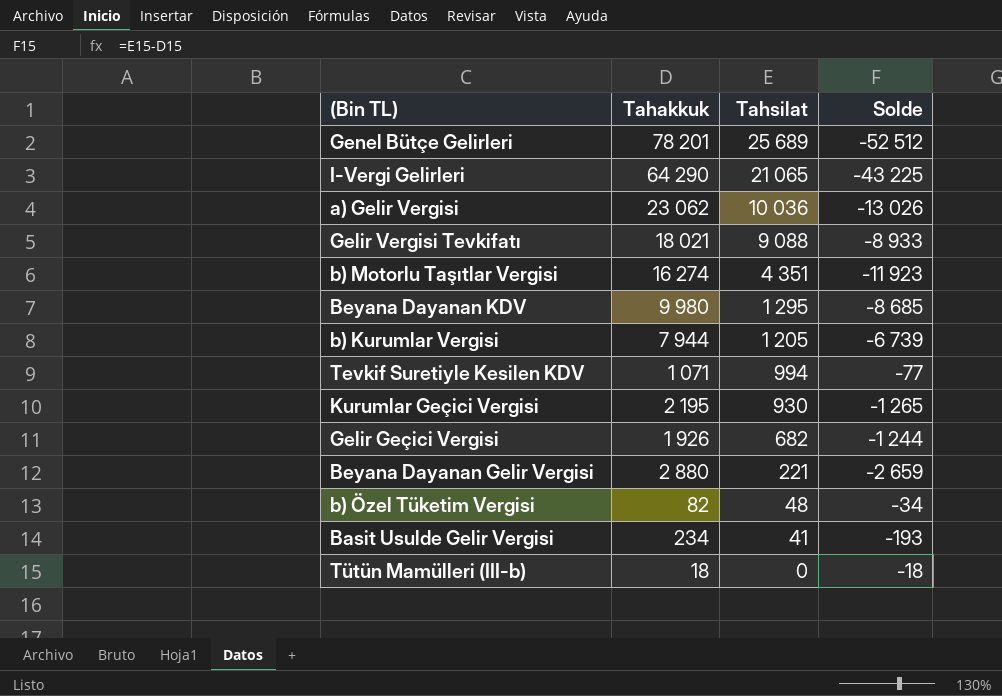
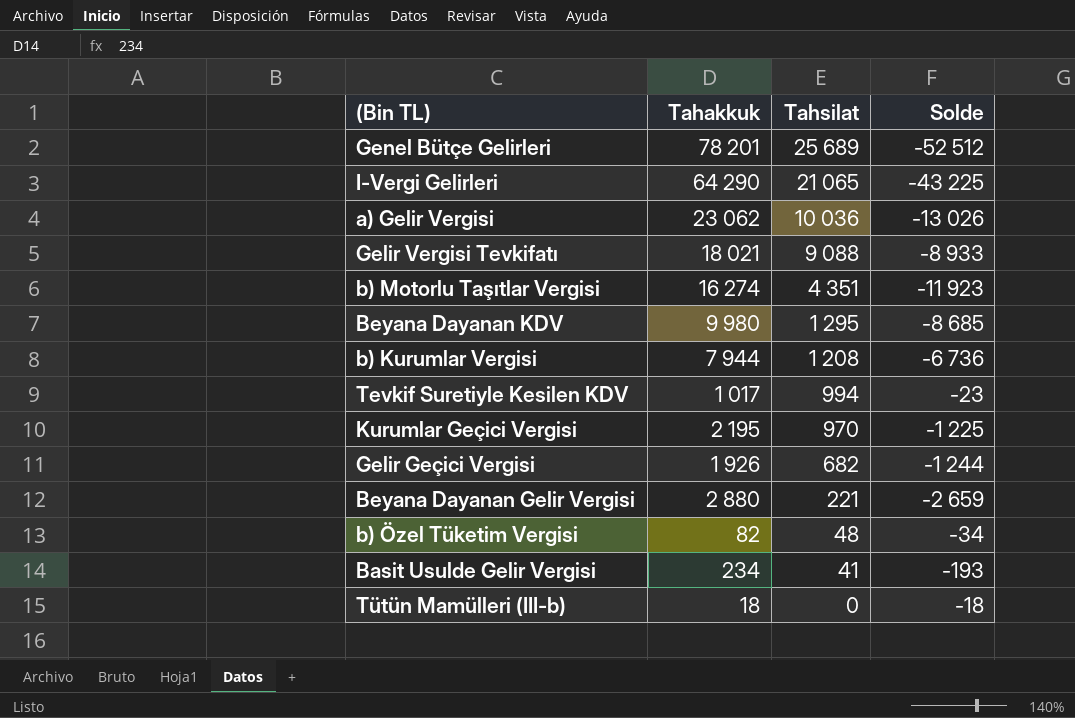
b) Kurumlar Vergisi | Tahsilat: 1 205 -> 1 208
b) Kurumlar Vergisi | Solde: -6 739 -> -6 736
Tevkif Suretiyle Kesilen KDV | Tahakkuk: 1 071 -> 1 017
Tevkif Suretiyle Kesilen KDV | Solde: -77 -> -23
Kurumlar Geçici Vergisi | Tahsilat: 930 -> 970
Kurumlar Geçici Vergisi | Solde: -1 265 -> -1 225

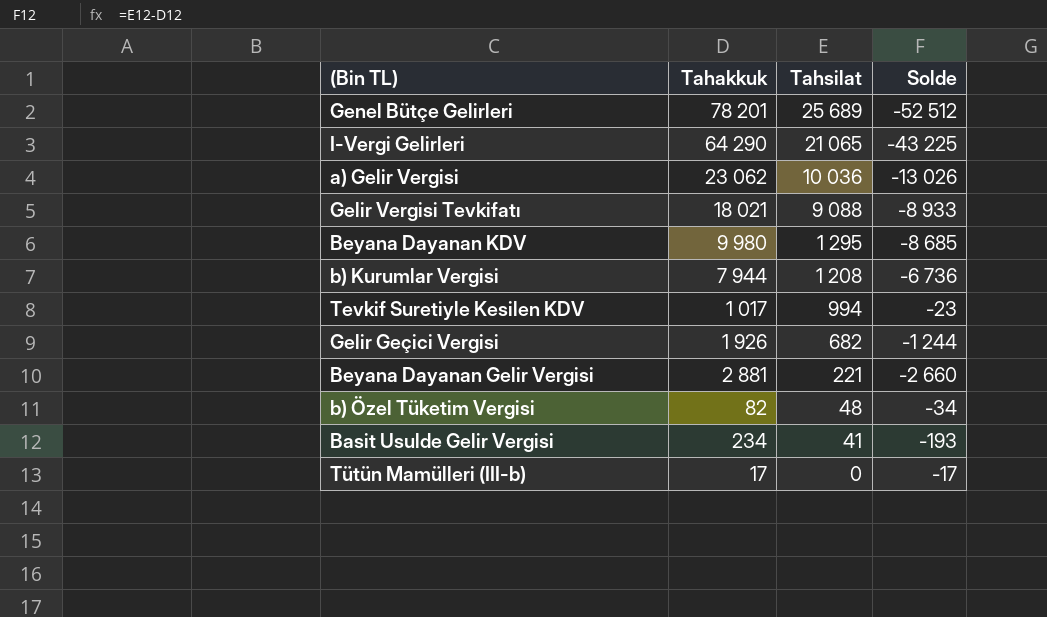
row b) Motorlu Taşıtlar Vergisi: 16 274 | 4 351 | -11 923 -> none
row Kurumlar Geçici Vergisi: 2 195 | 970 | -1 225 -> none
Beyana Dayanan Gelir Vergisi | Tahakkuk: 2 880 -> 2 881
Beyana Dayanan Gelir Vergisi | Solde: -2 659 -> -2 660
Tütün Mamülleri (III-b) | Tahakkuk: 18 -> 17
Tütün Mamülleri (III-b) | Solde: -18 -> -17

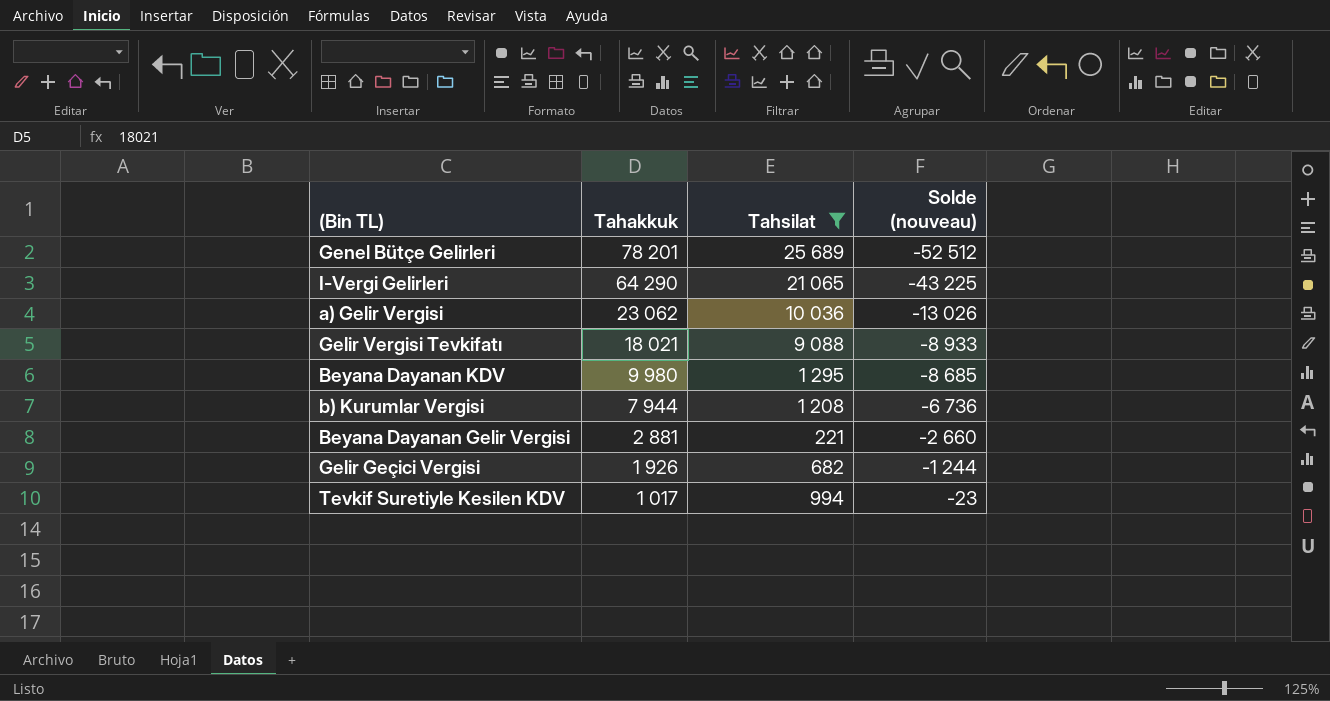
filter: none -> Tahsilat >= 221
row order: Tahsilat descending -> Tahakkuk descending
column name: Solde -> Solde (nouveau)

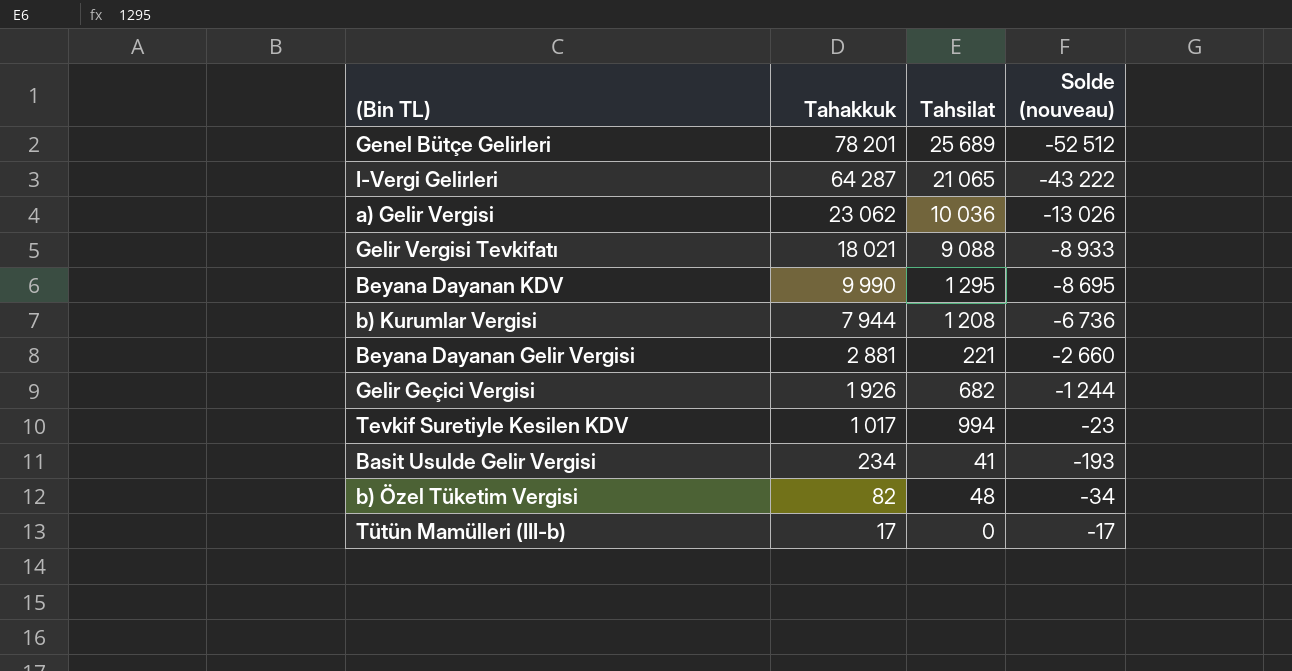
filter: Tahsilat >= 221 -> none
I-Vergi Gelirleri | Tahakkuk: 64 290 -> 64 287
I-Vergi Gelirleri | Solde (nouveau): -43 225 -> -43 222
Beyana Dayanan KDV | Tahakkuk: 9 980 -> 9 990
Beyana Dayanan KDV | Solde (nouveau): -8 685 -> -8 695

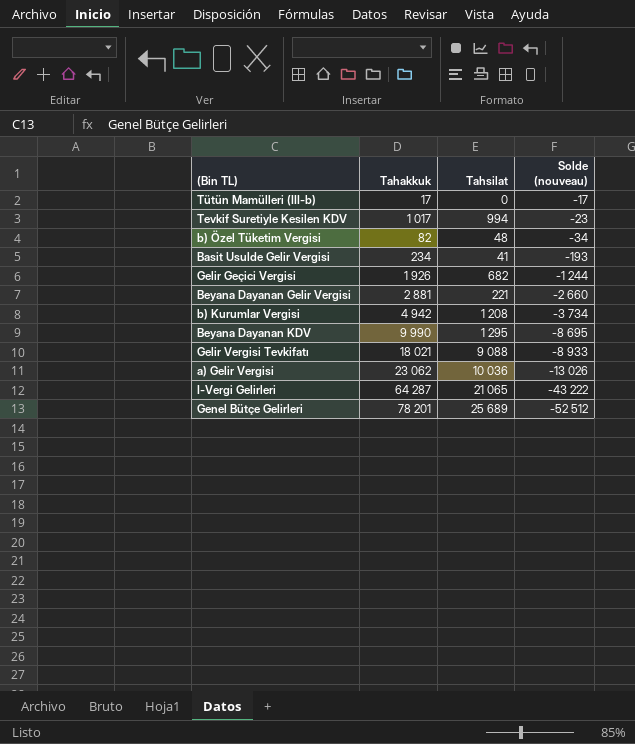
row order: Tahakkuk descending -> Solde (nouveau) descending
b) Kurumlar Vergisi | Tahakkuk: 7 944 -> 4 942
b) Kurumlar Vergisi | Solde (nouveau): -6 736 -> -3 734

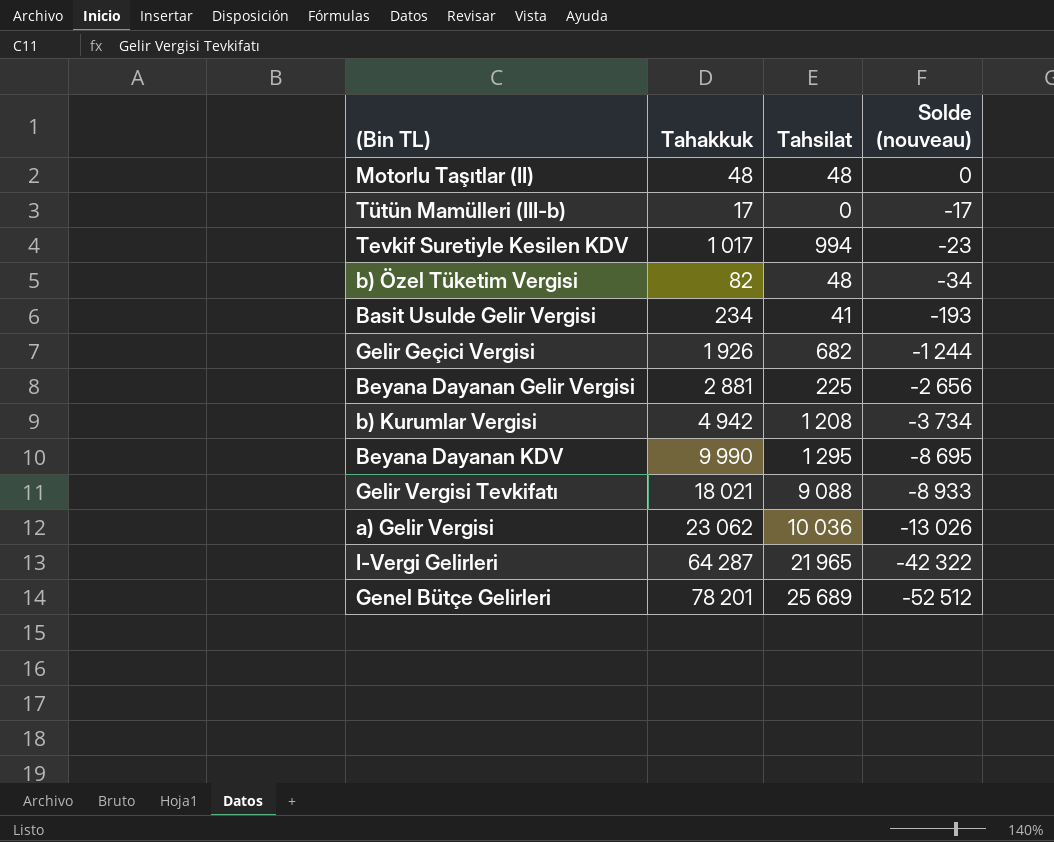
row Motorlu Taşıtlar (II): none -> 48 | 48 | 0
Beyana Dayanan Gelir Vergisi | Tahsilat: 221 -> 225
Beyana Dayanan Gelir Vergisi | Solde (nouveau): -2 660 -> -2 656
I-Vergi Gelirleri | Tahsilat: 21 065 -> 21 965
I-Vergi Gelirleri | Solde (nouveau): -43 222 -> -42 322

